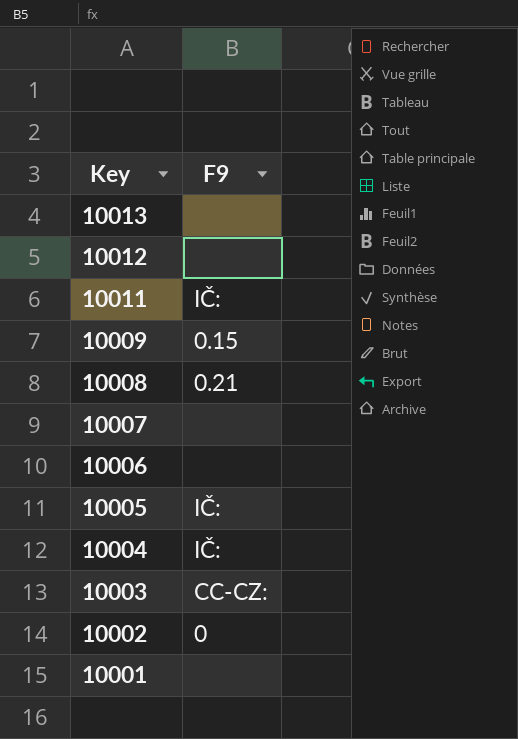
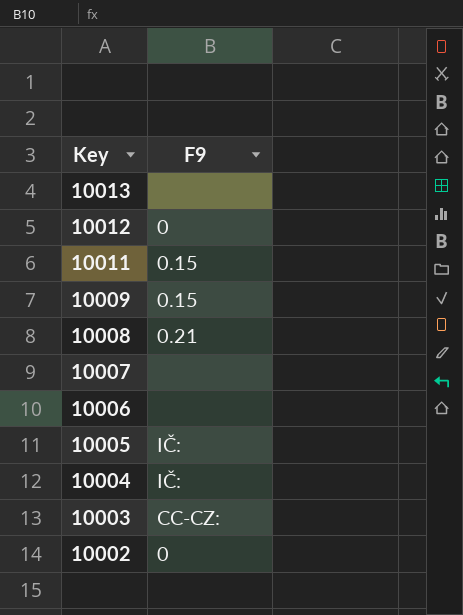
row 10001: none -> none
10012 | F9: none -> 0
10011 | F9: IČ: -> 0.15

